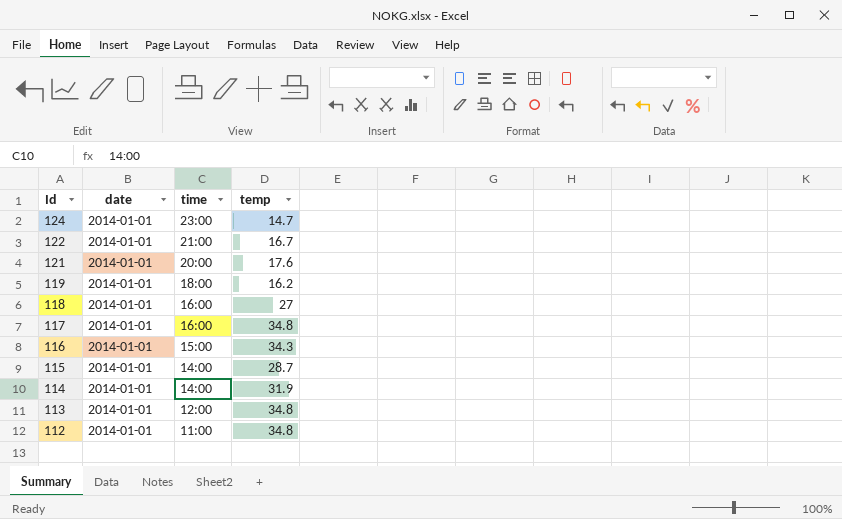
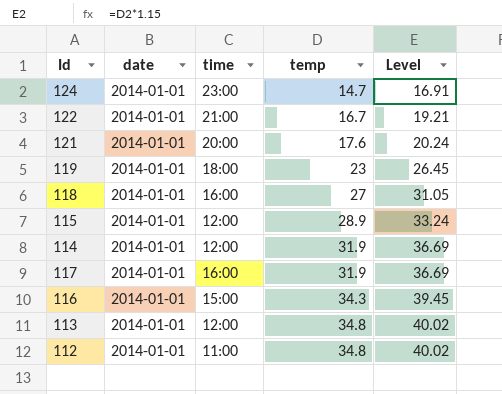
row order: Id descending -> temp ascending
column Level | formula: none -> [temp] * 1.15
119 | temp: 16.2 -> 23
115 | time: 14:00 -> 12:00
115 | temp: 28.7 -> 28.9
114 | time: 14:00 -> 12:00
117 | temp: 34.8 -> 31.9

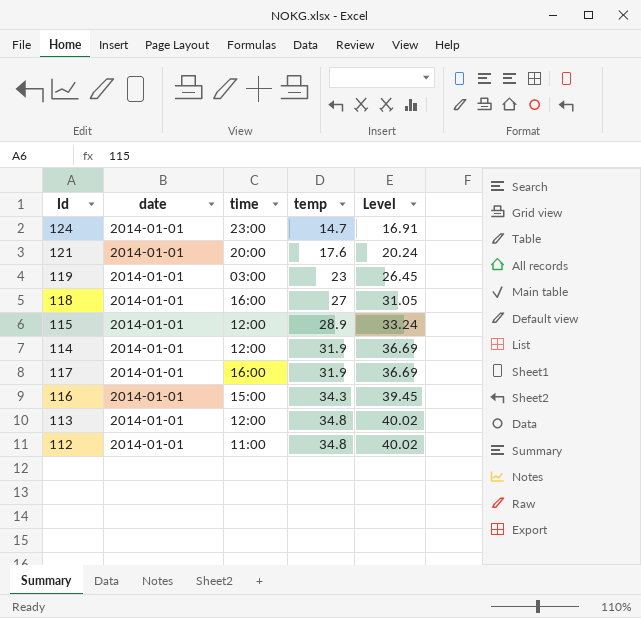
row 122: 2014-01-01 | 21:00 | 16.7 | 19.21 -> none
119 | time: 18:00 -> 03:00

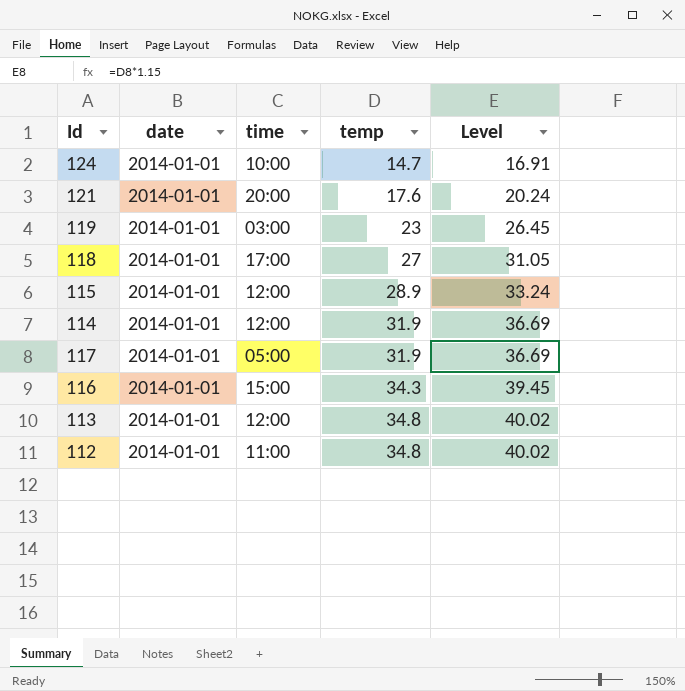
124 | time: 23:00 -> 10:00
118 | time: 16:00 -> 17:00
117 | time: 16:00 -> 05:00

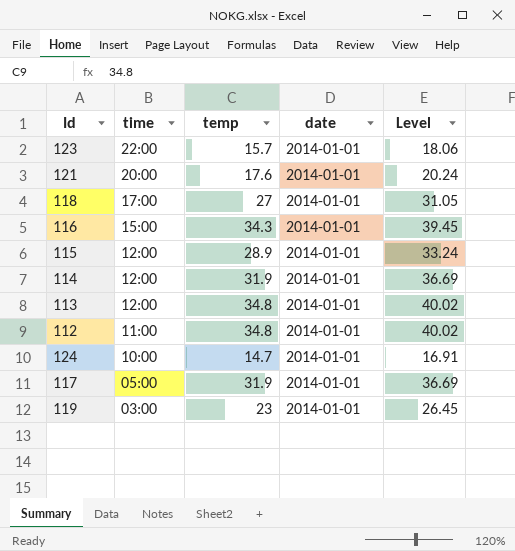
row order: temp ascending -> time descending
column date | position: 2 -> 4
row 123: none -> 22:00 | 15.7 | 2014-01-01 | 18.06

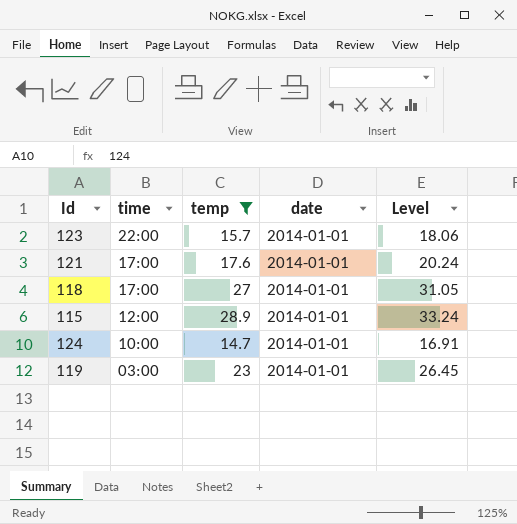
filter: none -> temp <= 28.9
121 | time: 20:00 -> 17:00

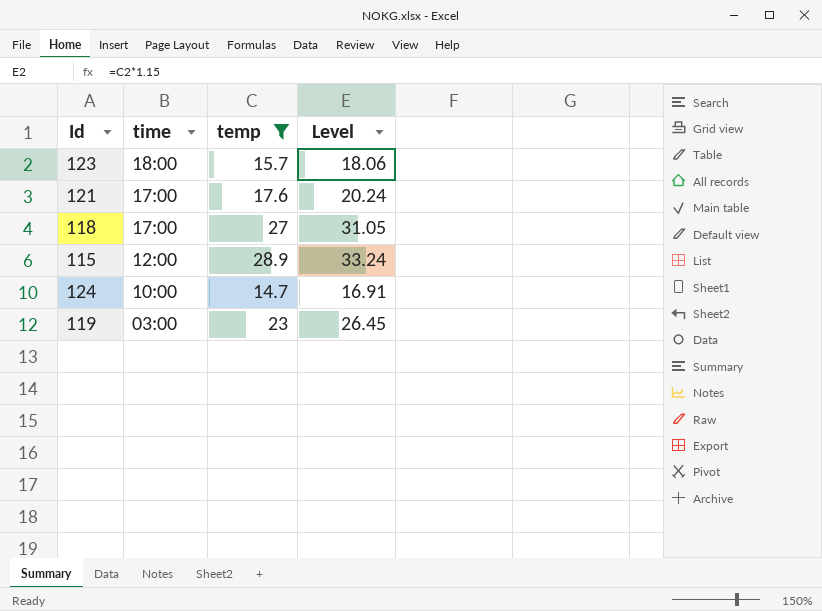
column date | position: 4 -> none
123 | time: 22:00 -> 18:00

